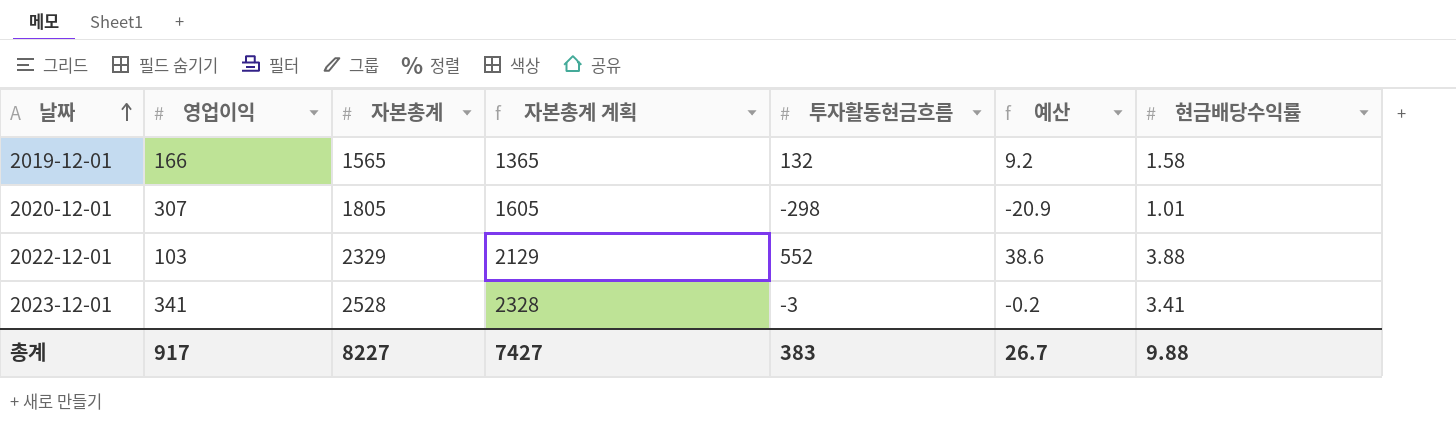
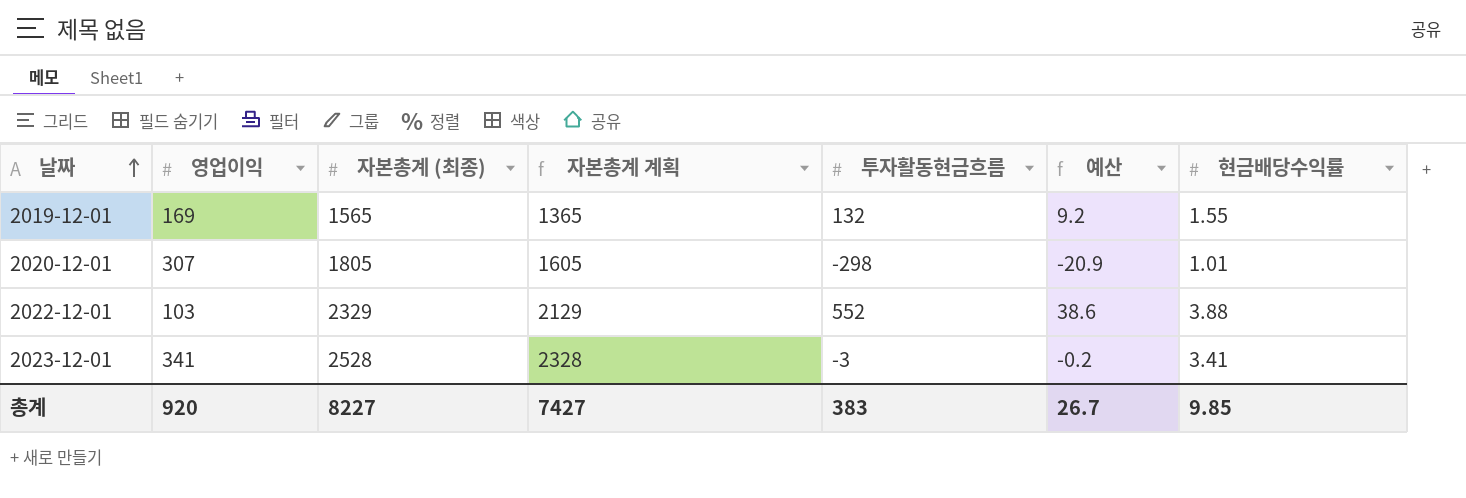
column name: 자본총계 -> 자본총계 (최종)
2019-12-01 | 영업이익: 166 -> 169
2019-12-01 | 현금배당수익률: 1.58 -> 1.55
총계 | 영업이익: 917 -> 920
총계 | 현금배당수익률: 9.88 -> 9.85

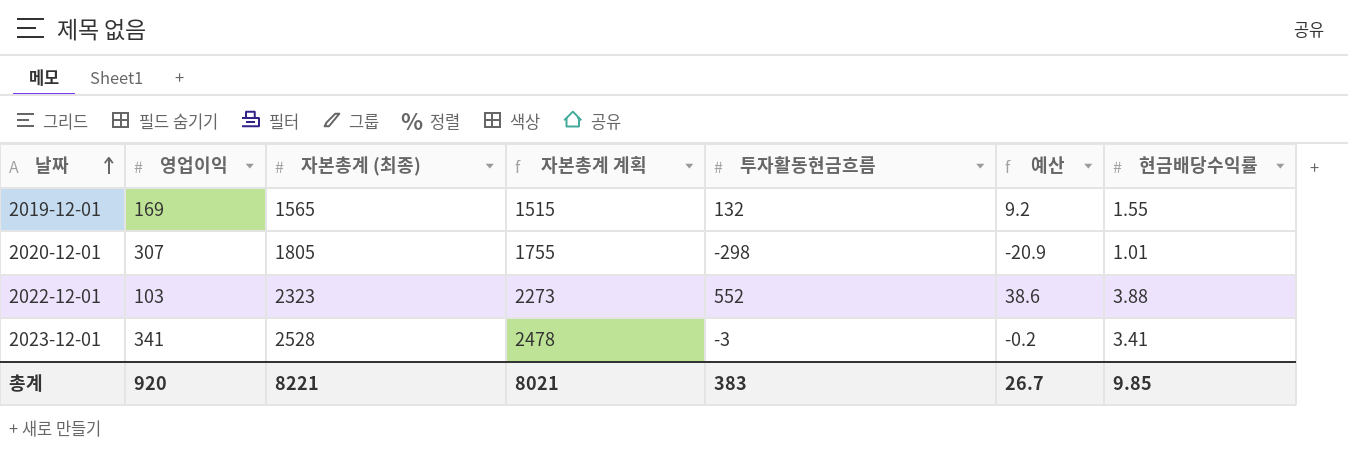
column 자본총계 계획 | formula: [자본총계 (최종)] - 200 -> [자본총계 (최종)] - 50
2022-12-01 | 자본총계 (최종): 2329 -> 2323
총계 | 자본총계 (최종): 8227 -> 8221
총계 | 자본총계 계획: 7427 -> 8021

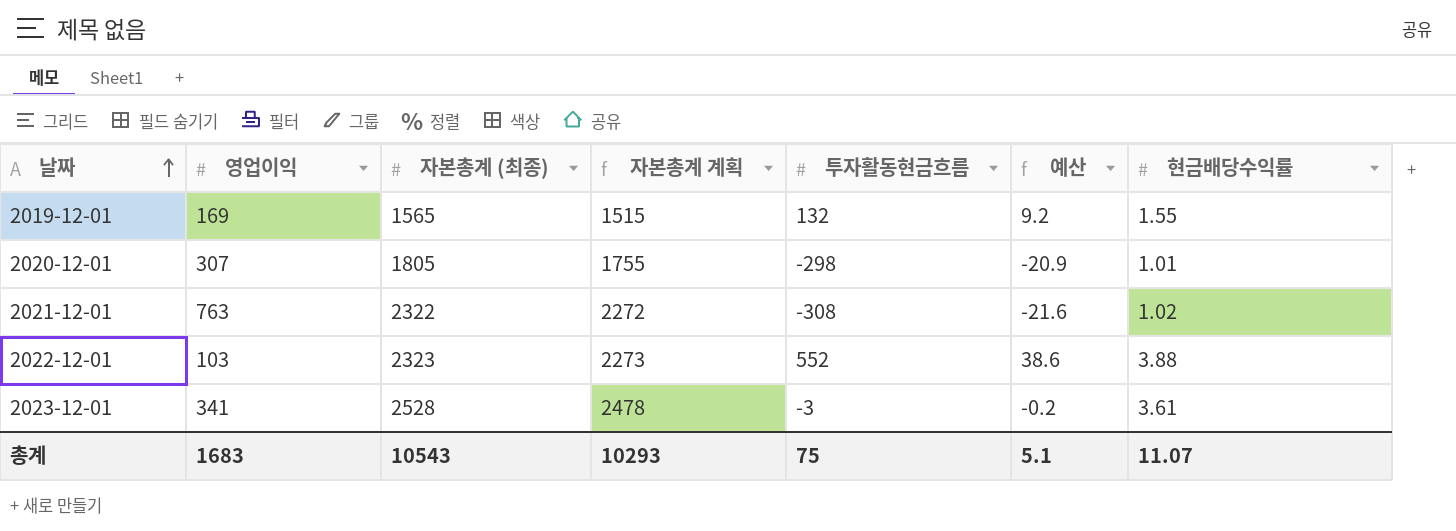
row 2021-12-01: none -> 763 | 2322 | 2272 | -308 | -21.6 | 1.02
2023-12-01 | 현금배당수익률: 3.41 -> 3.61
총계 | 영업이익: 920 -> 1683
총계 | 자본총계 (최종): 8221 -> 10543
총계 | 자본총계 계획: 8021 -> 10293
총계 | 투자활동현금흐름: 383 -> 75
총계 | 예산: 26.7 -> 5.1
총계 | 현금배당수익률: 9.85 -> 11.07

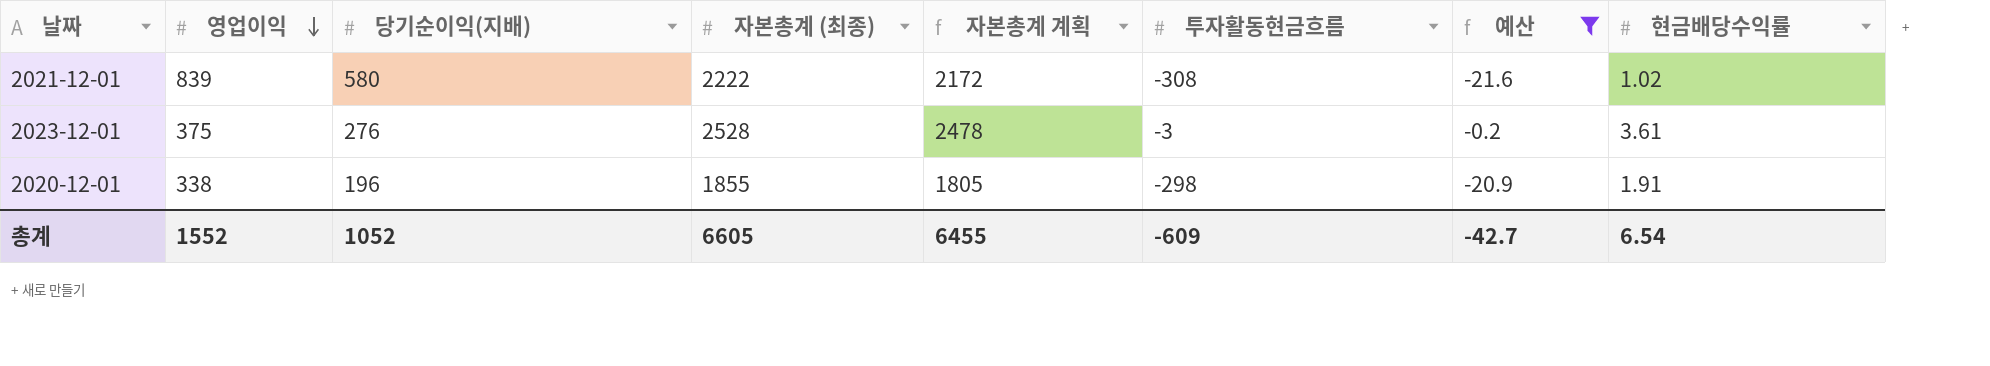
filter: none -> 예산 <= -0.2
row order: 날짜 ascending -> 영업이익 descending
column 당기순이익(지배) | position: none -> 3
2021-12-01 | 영업이익: 763 -> 839
2021-12-01 | 자본총계 (최종): 2322 -> 2222
2021-12-01 | 자본총계 계획: 2272 -> 2172
2023-12-01 | 영업이익: 341 -> 375
2020-12-01 | 영업이익: 307 -> 338
2020-12-01 | 자본총계 (최종): 1805 -> 1855
2020-12-01 | 자본총계 계획: 1755 -> 1805
2020-12-01 | 현금배당수익률: 1.01 -> 1.91
총계 | 영업이익: 1683 -> 1552
총계 | 자본총계 (최종): 10543 -> 6605
총계 | 자본총계 계획: 10293 -> 6455
총계 | 투자활동현금흐름: 75 -> -609
총계 | 예산: 5.1 -> -42.7
총계 | 현금배당수익률: 11.07 -> 6.54

